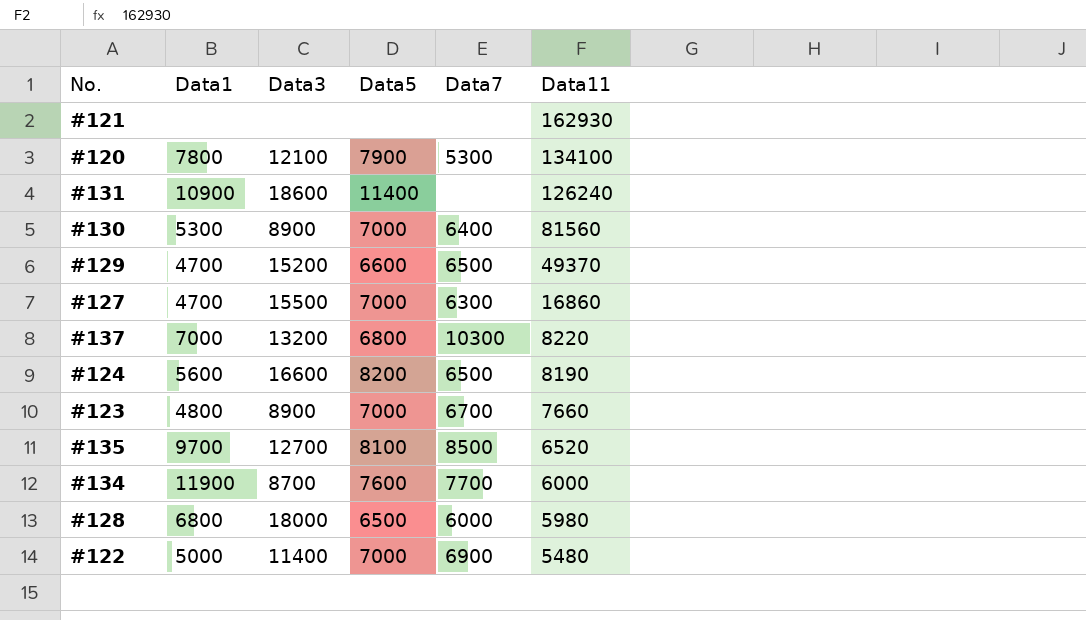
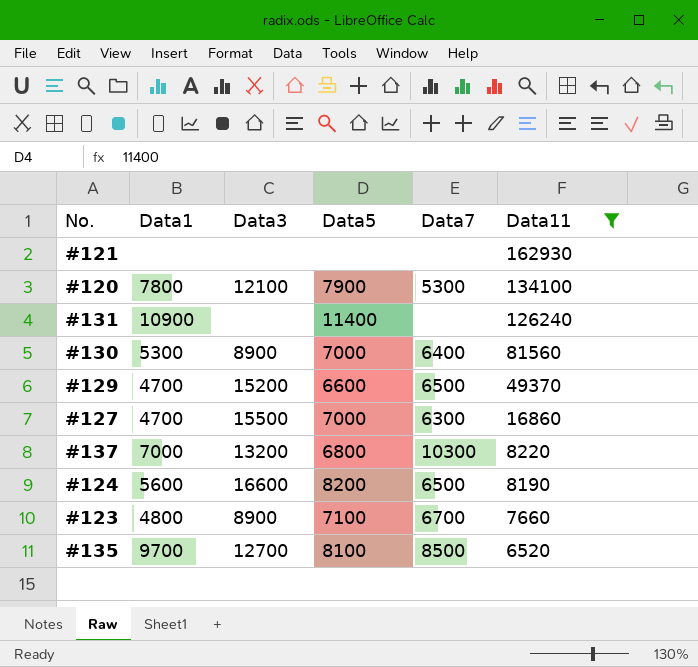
filter: none -> Data11 >= 6520
#131 | Data3: 18600 -> none
#123 | Data5: 7000 -> 7100

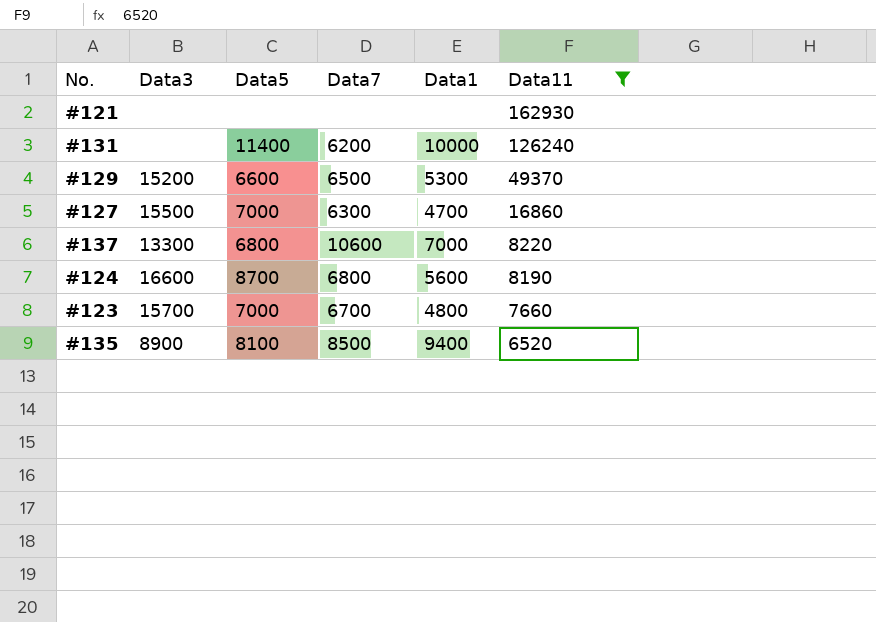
column Data1 | position: 2 -> 5
row #120: 7800 | 12100 | 7900 | 5300 | 134100 -> none
row #130: 5300 | 8900 | 7000 | 6400 | 81560 -> none
#131 | Data7: none -> 6200
#131 | Data1: 10900 -> 10000
#129 | Data1: 4700 -> 5300
#137 | Data3: 13200 -> 13300
#137 | Data7: 10300 -> 10600
#124 | Data5: 8200 -> 8700
#124 | Data7: 6500 -> 6800
#123 | Data3: 8900 -> 15700
#123 | Data5: 7100 -> 7000
#135 | Data3: 12700 -> 8900
#135 | Data1: 9700 -> 9400

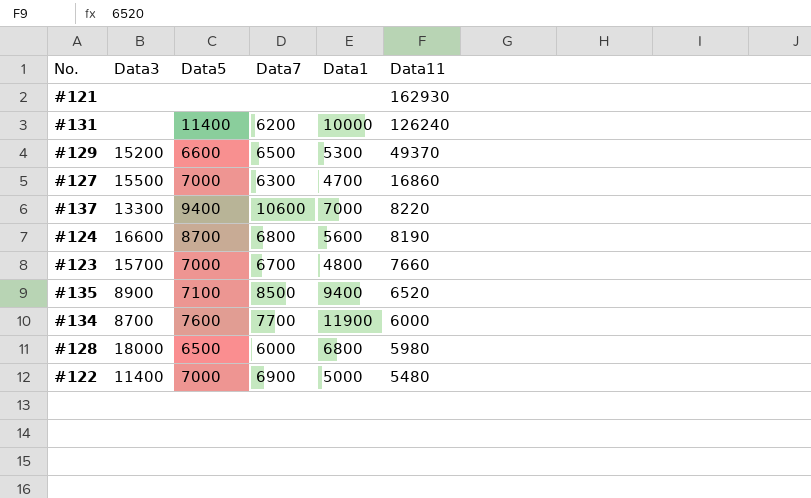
filter: Data11 >= 6520 -> none
#137 | Data5: 6800 -> 9400
#135 | Data5: 8100 -> 7100

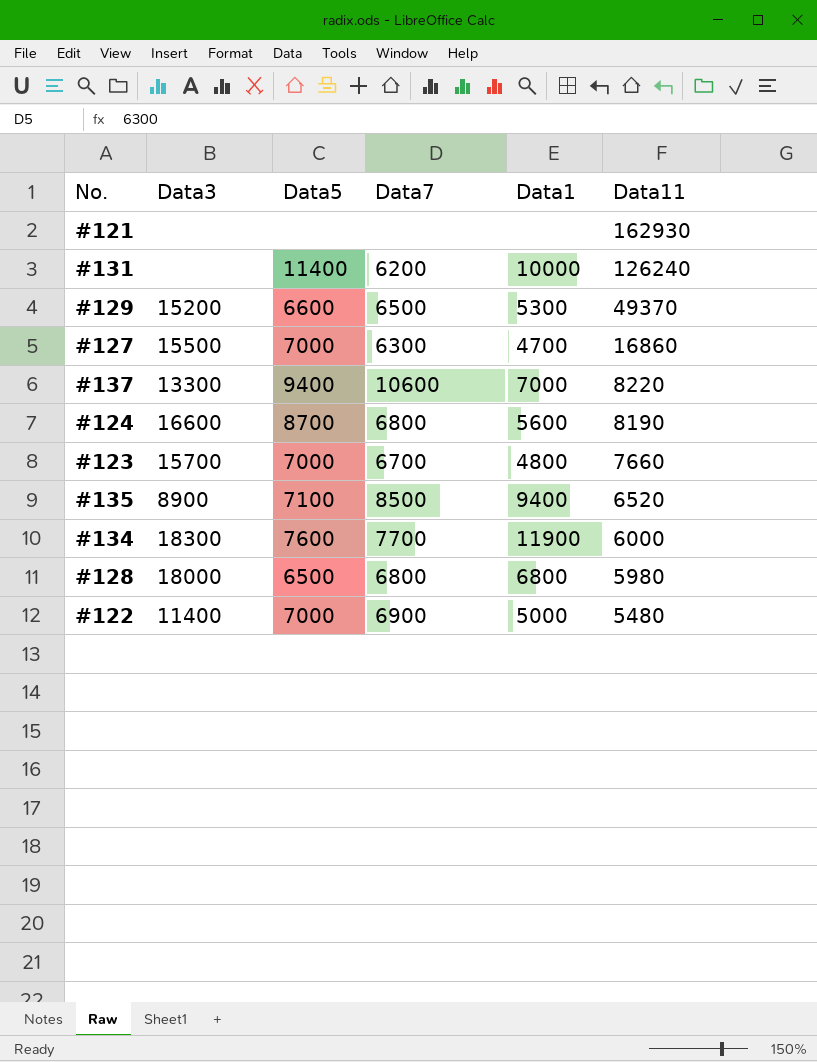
#134 | Data3: 8700 -> 18300
#128 | Data7: 6000 -> 6800

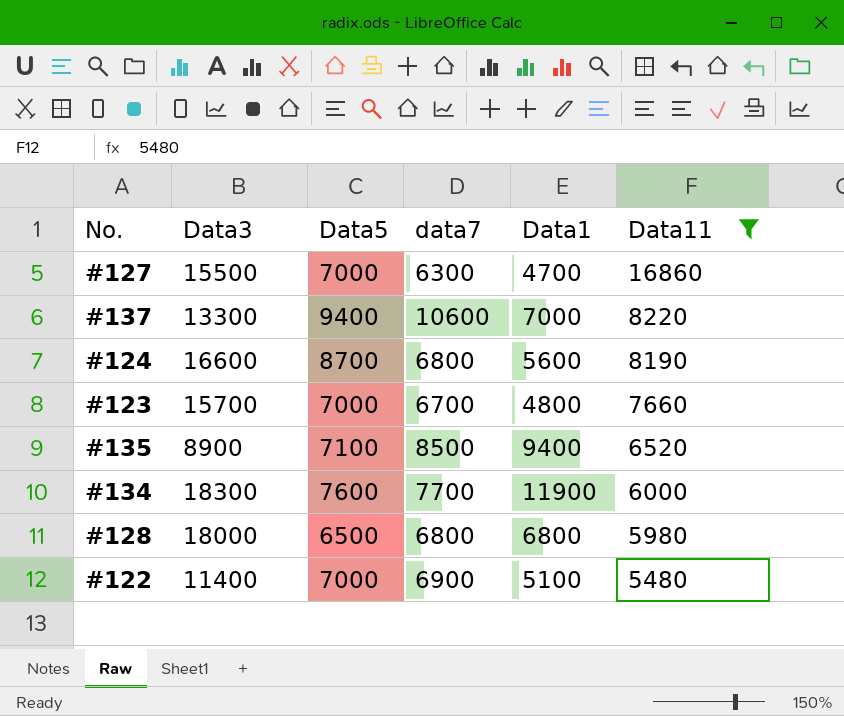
filter: none -> Data11 <= 16860
column name: Data7 -> data7
#122 | Data1: 5000 -> 5100

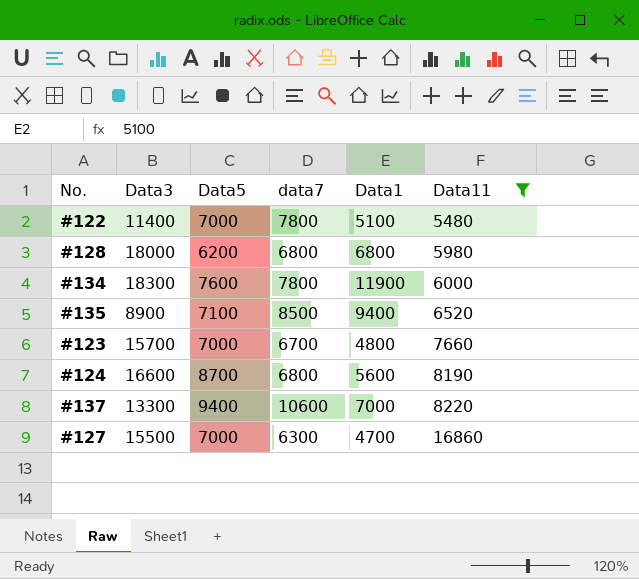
row order: Data11 descending -> Data11 ascending
#122 | data7: 6900 -> 7800
#128 | Data5: 6500 -> 6200
#134 | data7: 7700 -> 7800

